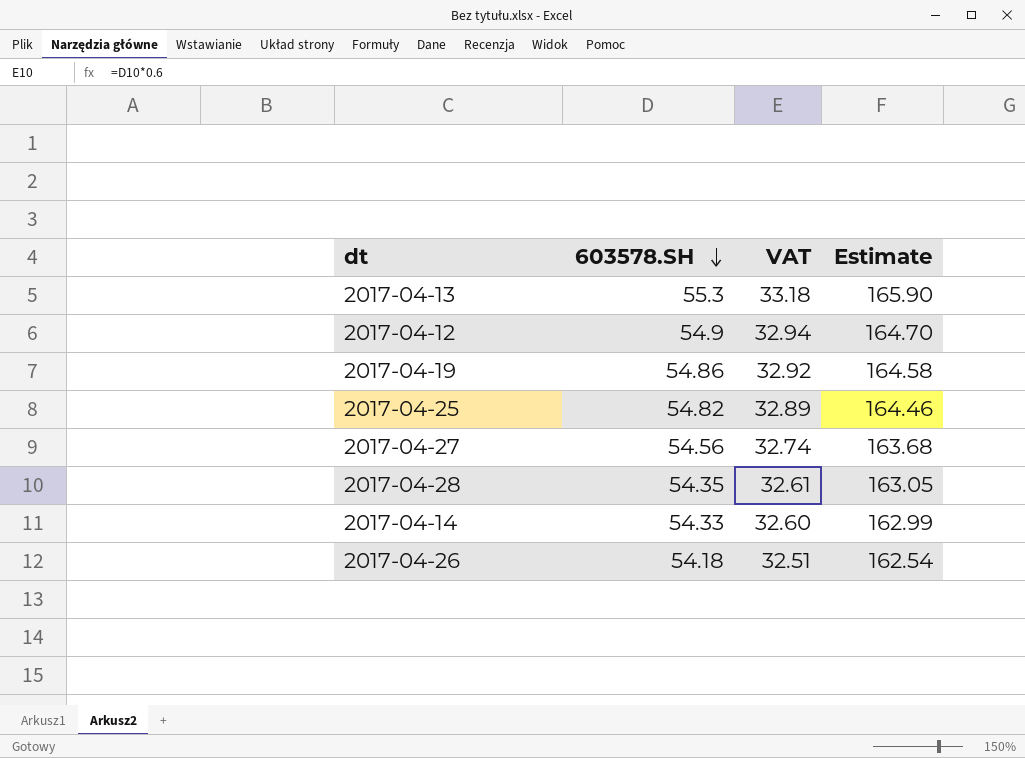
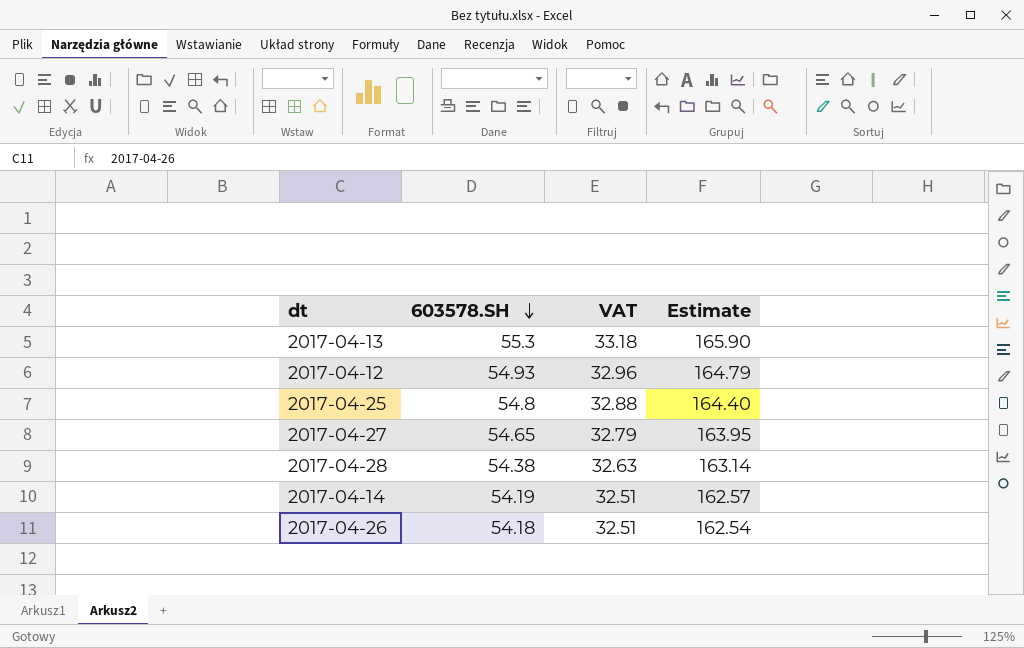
row 2017-04-19: 54.86 | 32.92 | 164.58 -> none
2017-04-12 | 603578.SH: 54.9 -> 54.93
2017-04-12 | VAT: 32.94 -> 32.96
2017-04-12 | Estimate: 164.70 -> 164.79
2017-04-25 | 603578.SH: 54.82 -> 54.8
2017-04-25 | VAT: 32.89 -> 32.88
2017-04-25 | Estimate: 164.46 -> 164.40
2017-04-27 | 603578.SH: 54.56 -> 54.65
2017-04-27 | VAT: 32.74 -> 32.79
2017-04-27 | Estimate: 163.68 -> 163.95
2017-04-28 | 603578.SH: 54.35 -> 54.38
2017-04-28 | VAT: 32.61 -> 32.63
2017-04-28 | Estimate: 163.05 -> 163.14
2017-04-14 | 603578.SH: 54.33 -> 54.19
2017-04-14 | VAT: 32.60 -> 32.51
2017-04-14 | Estimate: 162.99 -> 162.57

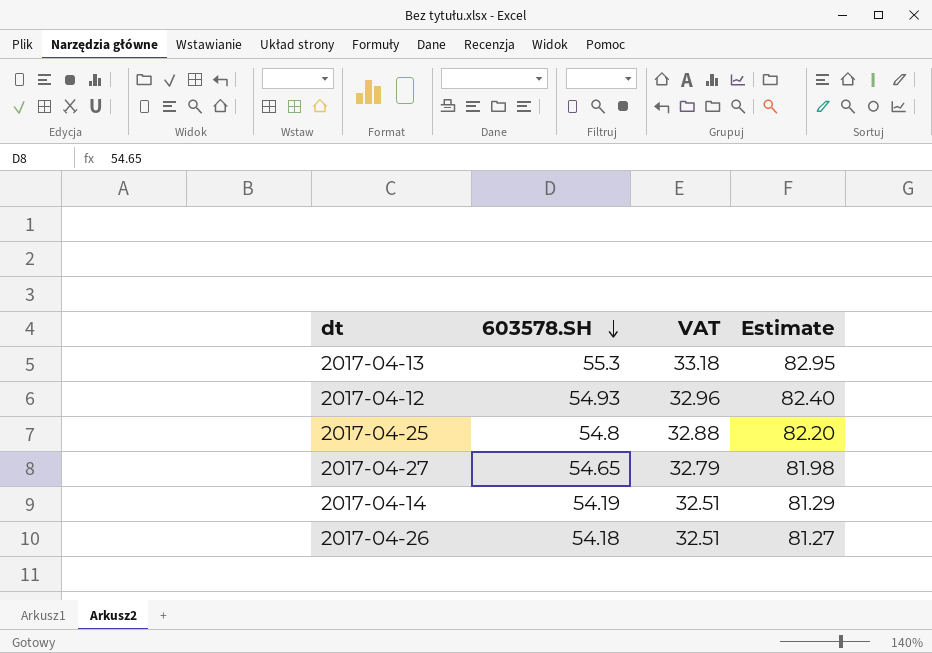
column Estimate | formula: [603578.SH] * 3 -> [603578.SH] * 1.5
row 2017-04-28: 54.38 | 32.63 | 163.14 -> none

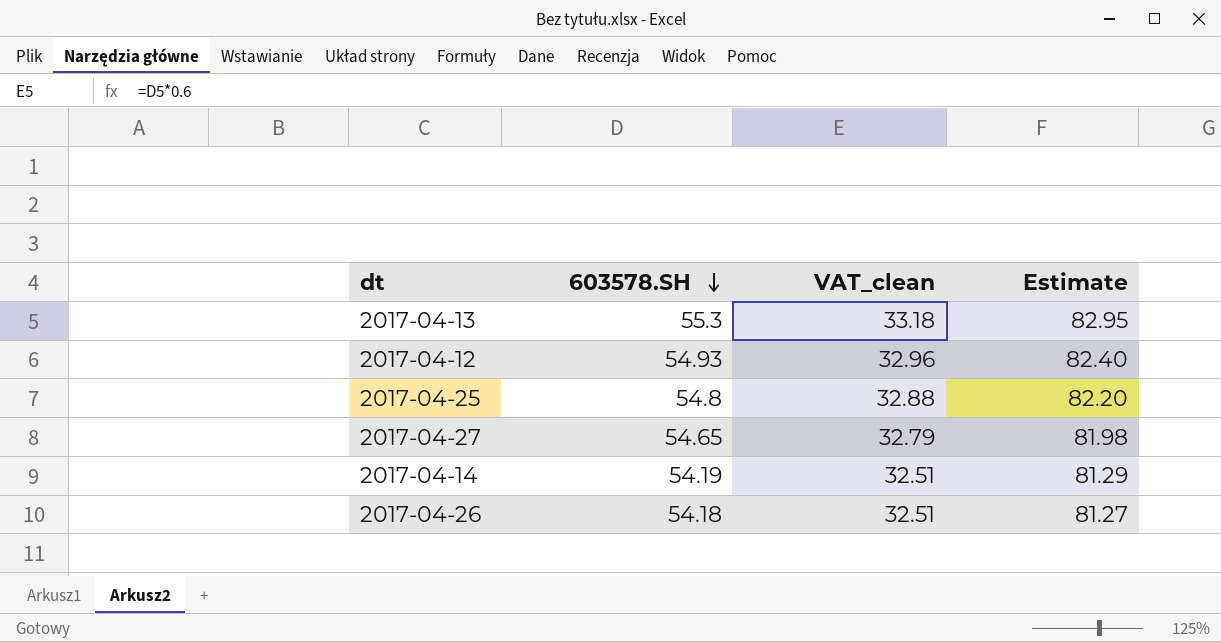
column name: VAT -> VAT_clean

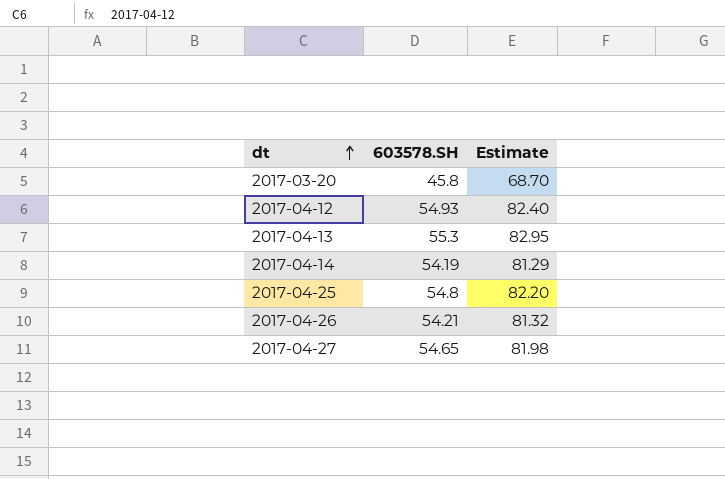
row order: 603578.SH descending -> dt ascending
column VAT_clean | formula: [603578.SH] * 0.6 -> none
row 2017-03-20: none -> 45.8 | 68.70
2017-04-26 | 603578.SH: 54.18 -> 54.21
2017-04-26 | Estimate: 81.27 -> 81.32

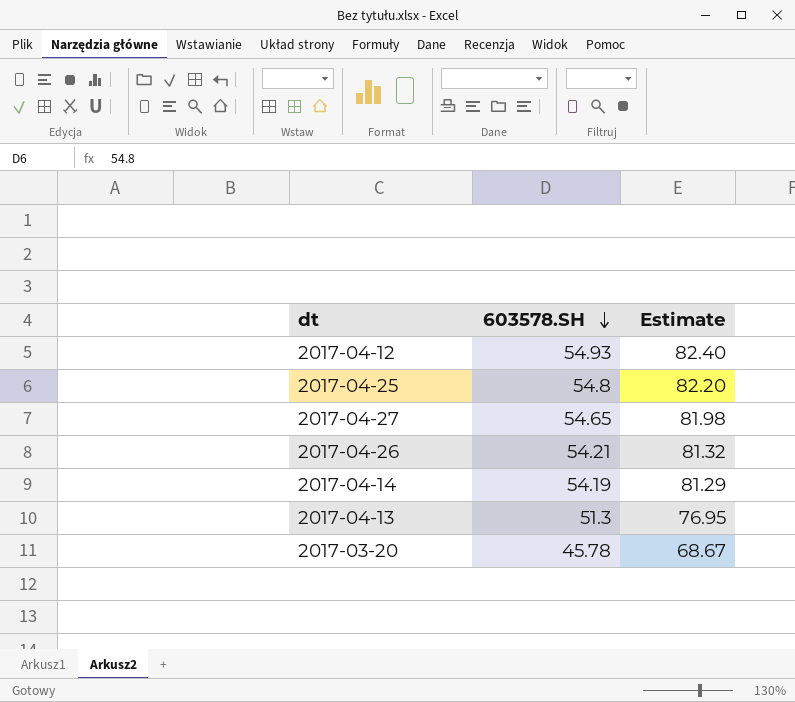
row order: dt ascending -> 603578.SH descending
2017-04-13 | 603578.SH: 55.3 -> 51.3
2017-04-13 | Estimate: 82.95 -> 76.95
2017-03-20 | 603578.SH: 45.8 -> 45.78
2017-03-20 | Estimate: 68.70 -> 68.67

